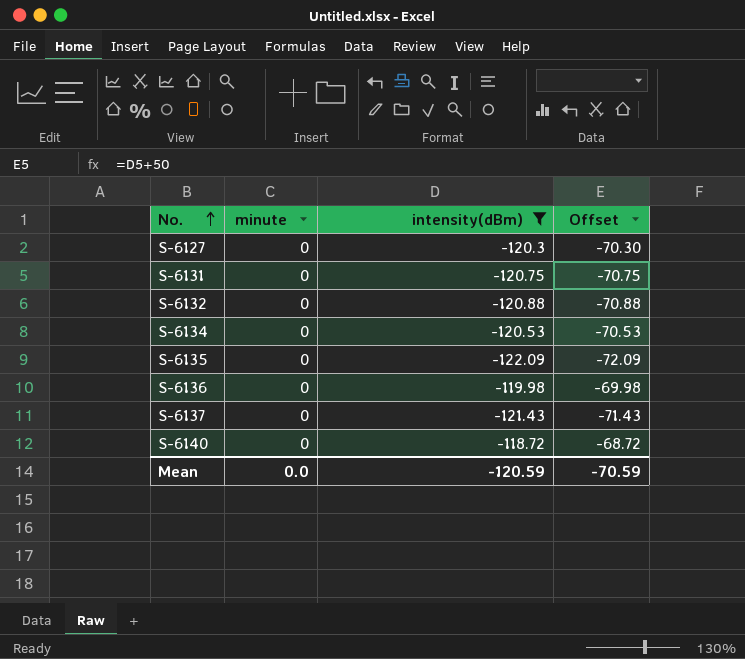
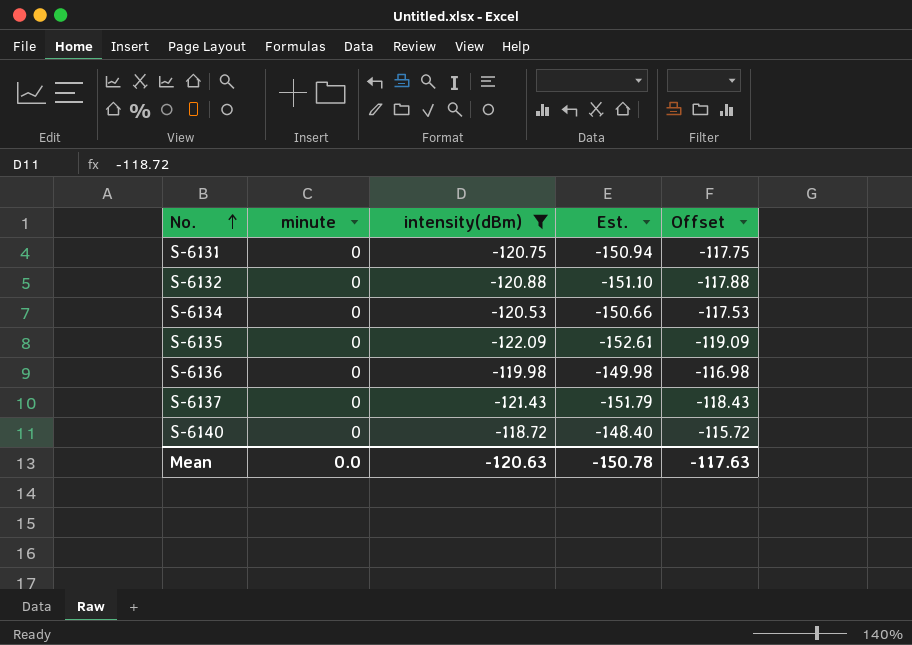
column Est. | formula: none -> [intensity(dBm)] * 1.25
column Offset | formula: [intensity(dBm)] + 50 -> [intensity(dBm)] + 3
row S-6127: 0 | -120.3 | -70.30 -> none
Mean | intensity(dBm): -120.59 -> -120.63
Mean | Offset: -70.59 -> -117.63

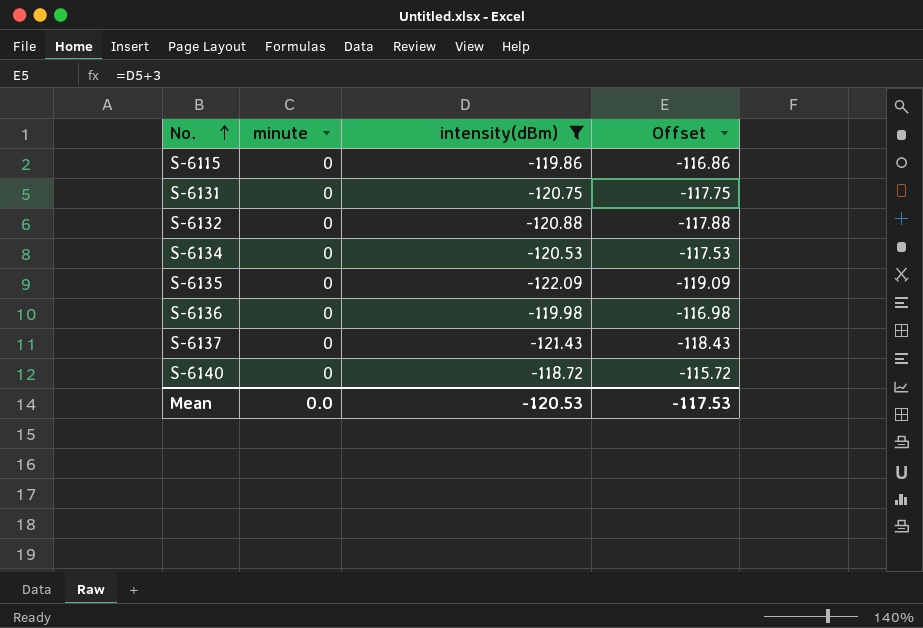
column Est. | formula: [intensity(dBm)] * 1.25 -> none
row S-6115: none -> 0 | -119.86 | -116.86
Mean | intensity(dBm): -120.63 -> -120.53
Mean | Offset: -117.63 -> -117.53

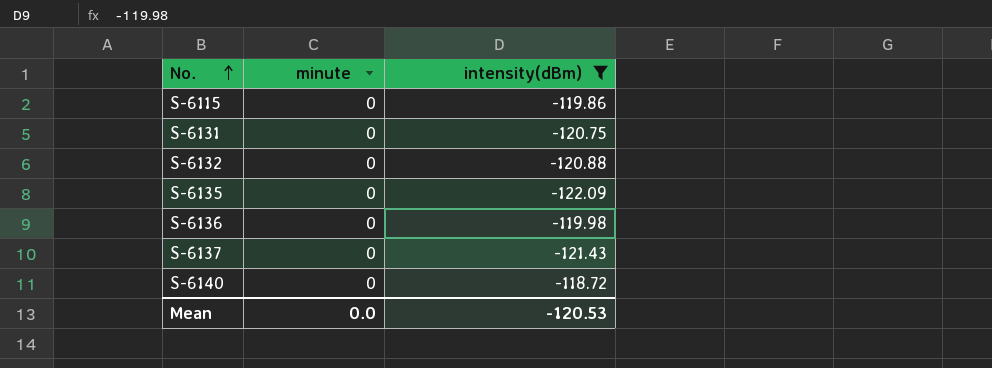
column Offset | formula: [intensity(dBm)] + 3 -> none
row S-6134: 0 | -120.53 | -117.53 -> none

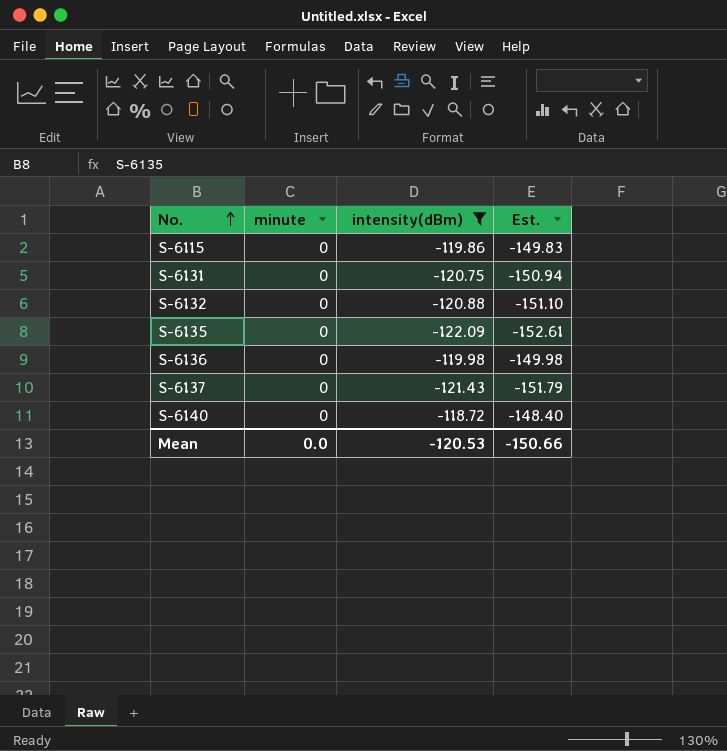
column Est. | formula: none -> [intensity(dBm)] * 1.25

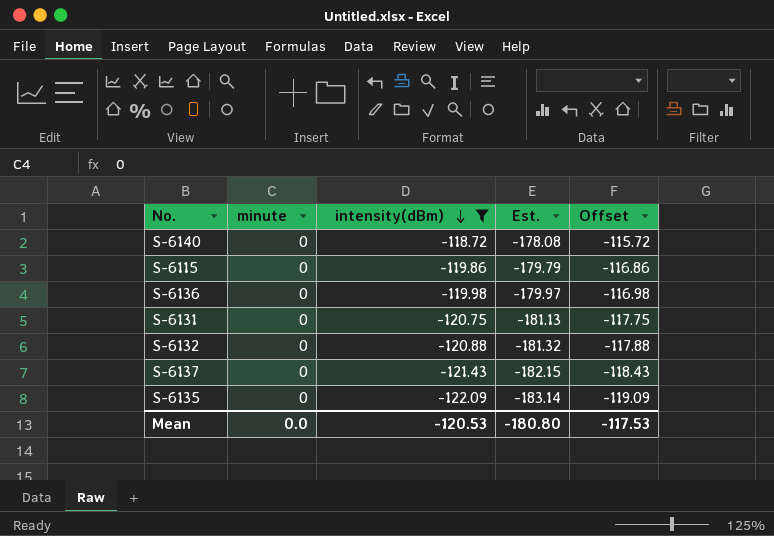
row order: No. ascending -> intensity(dBm) descending
column Est. | formula: [intensity(dBm)] * 1.25 -> [intensity(dBm)] * 1.5
column Offset | formula: none -> [intensity(dBm)] + 3
Mean | Est.: -150.66 -> -180.80

